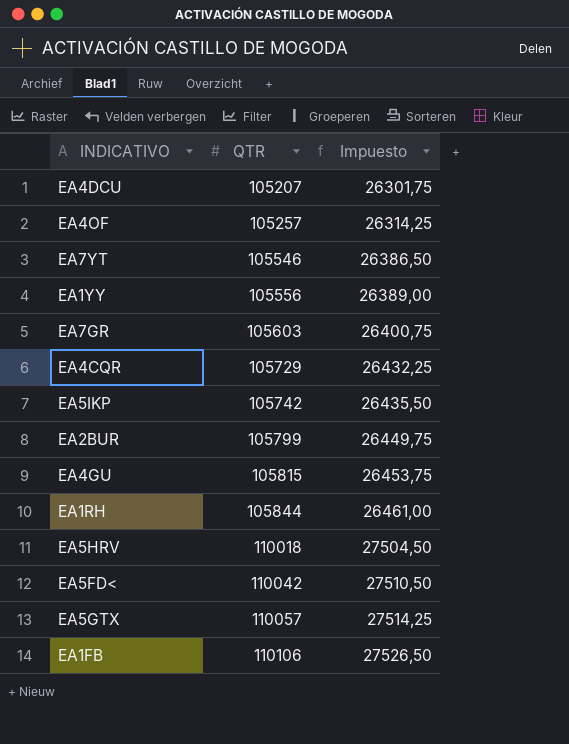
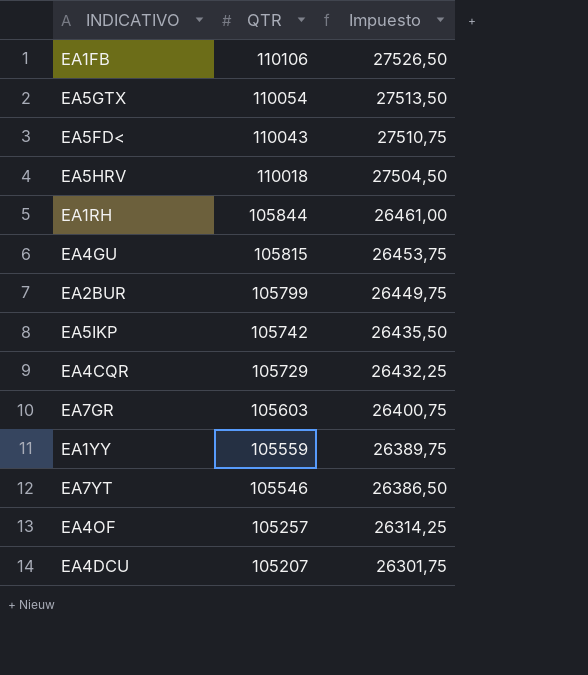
row order: QTR ascending -> QTR descending
EA5GTX | QTR: 110057 -> 110054
EA5GTX | Impuesto: 27514,25 -> 27513,50
EA5FD< | QTR: 110042 -> 110043
EA5FD< | Impuesto: 27510,50 -> 27510,75
EA1YY | QTR: 105556 -> 105559
EA1YY | Impuesto: 26389,00 -> 26389,75

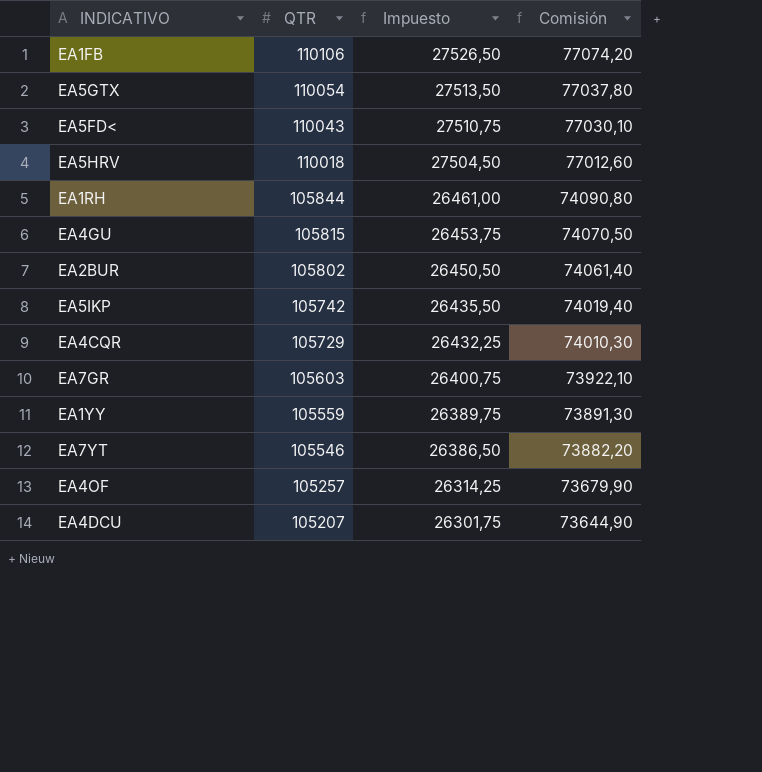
column Comisión | formula: none -> [QTR] * 0,7
EA2BUR | QTR: 105799 -> 105802
EA2BUR | Impuesto: 26449,75 -> 26450,50

